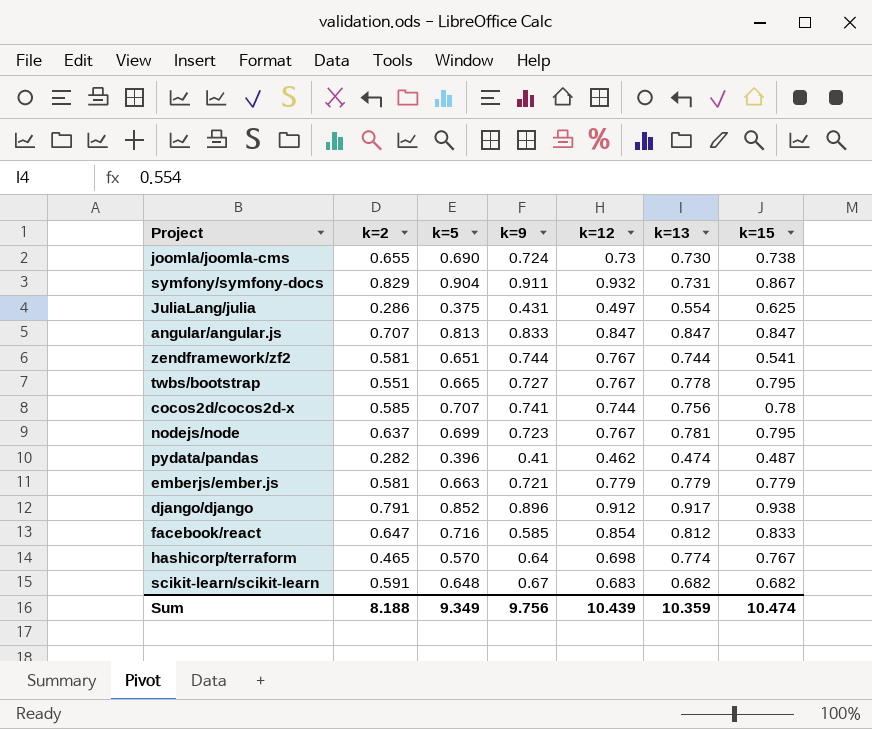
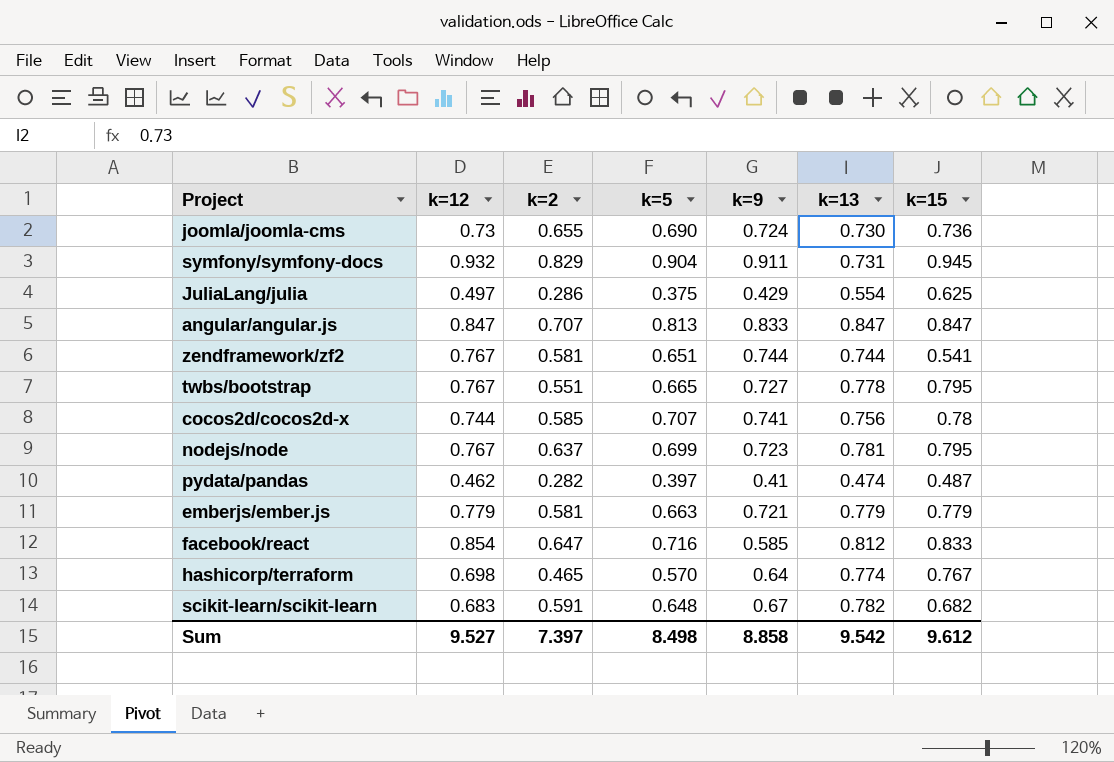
column k=12 | position: 5 -> 2
row django/django: 0.791 | 0.852 | 0.896 | 0.912 | 0.917 | 0.938 -> none
joomla/joomla-cms | k=15: 0.738 -> 0.736
symfony/symfony-docs | k=15: 0.867 -> 0.945
JuliaLang/julia | k=9: 0.431 -> 0.429
pydata/pandas | k=5: 0.396 -> 0.397
scikit-learn/scikit-learn | k=13: 0.682 -> 0.782
Sum | k=12: 10.439 -> 9.527
Sum | k=2: 8.188 -> 7.397
Sum | k=5: 9.349 -> 8.498
Sum | k=9: 9.756 -> 8.858
Sum | k=13: 10.359 -> 9.542
Sum | k=15: 10.474 -> 9.612

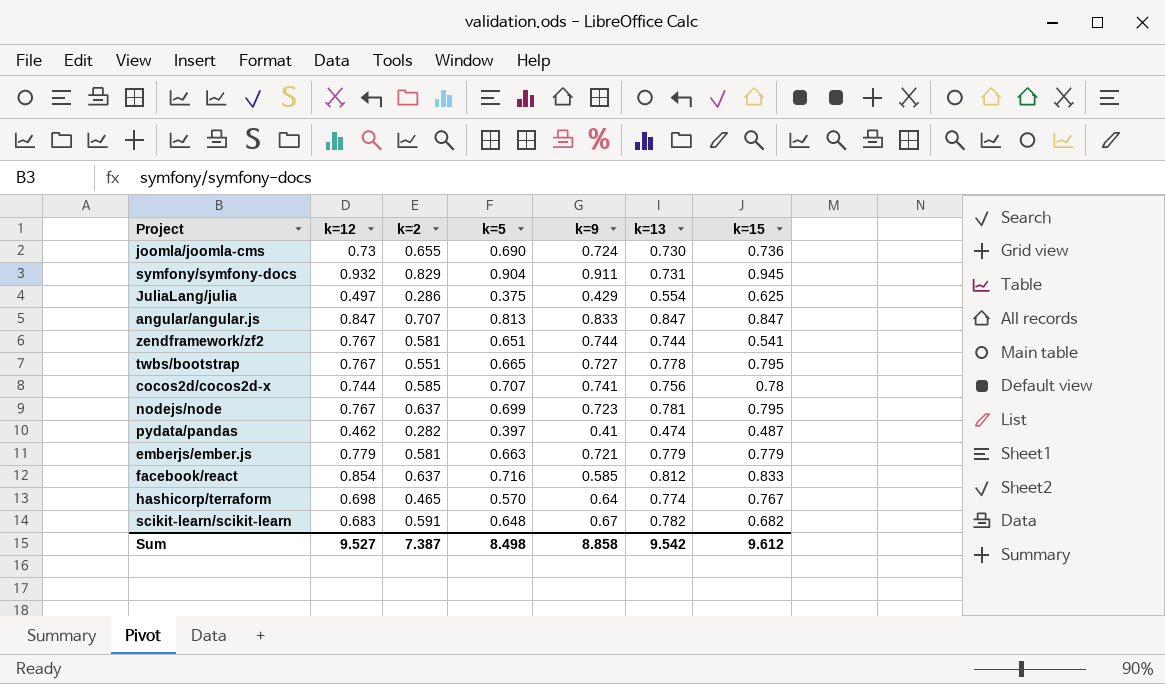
facebook/react | k=2: 0.647 -> 0.637
Sum | k=2: 7.397 -> 7.387

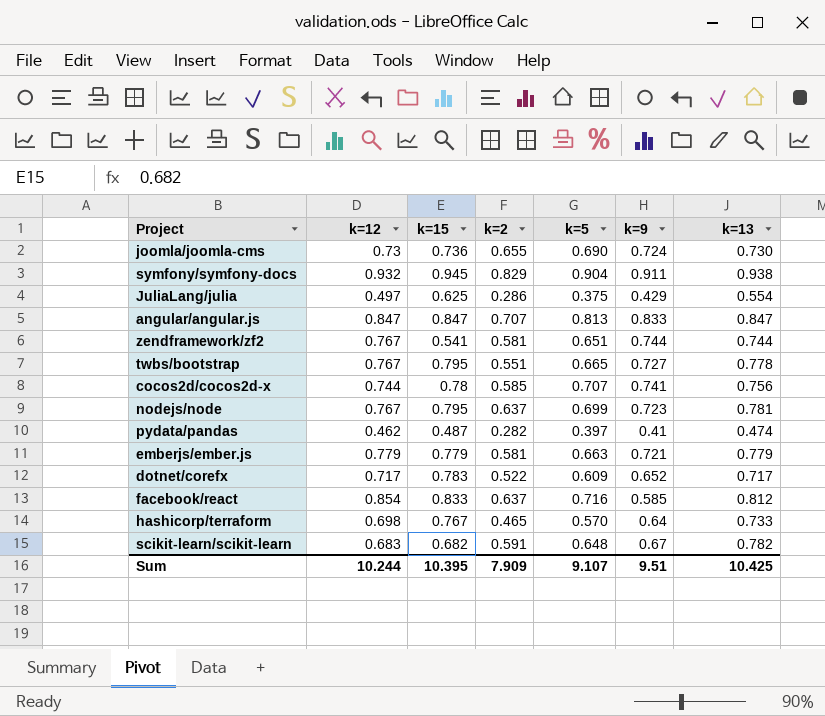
column k=15 | position: 7 -> 3
symfony/symfony-docs | k=13: 0.731 -> 0.938
row dotnet/corefx: none -> 0.717 | 0.783 | 0.522 | 0.609 | 0.652 | 0.717
hashicorp/terraform | k=13: 0.774 -> 0.733
Sum | k=12: 9.527 -> 10.244
Sum | k=15: 9.612 -> 10.395
Sum | k=2: 7.387 -> 7.909
Sum | k=5: 8.498 -> 9.107
Sum | k=9: 8.858 -> 9.51
Sum | k=13: 9.542 -> 10.425

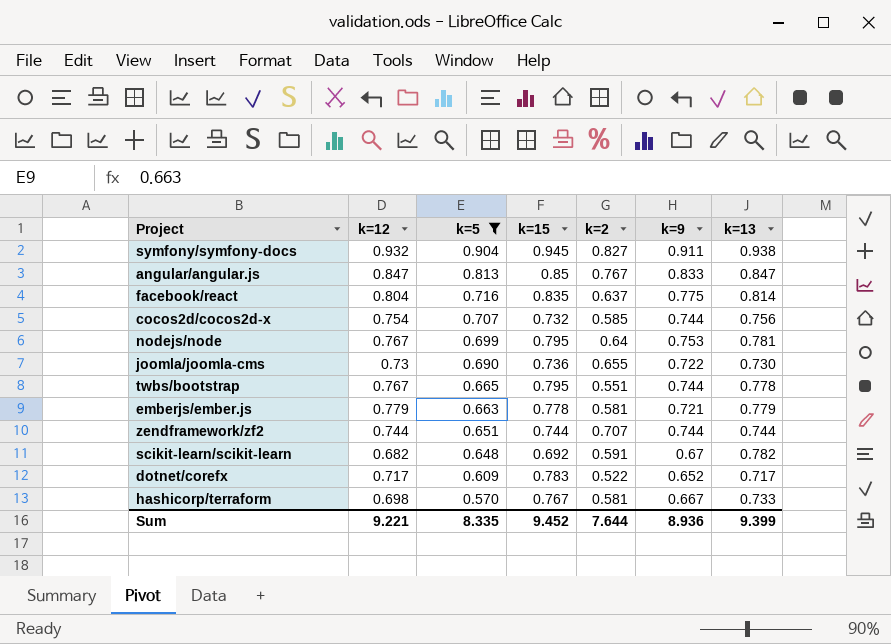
filter: none -> k=5 >= 0.570
row order: none -> k=5 descending
column k=5 | position: 5 -> 3
symfony/symfony-docs | k=2: 0.829 -> 0.827
angular/angular.js | k=15: 0.847 -> 0.85
angular/angular.js | k=2: 0.707 -> 0.767
facebook/react | k=12: 0.854 -> 0.804
facebook/react | k=15: 0.833 -> 0.835
facebook/react | k=9: 0.585 -> 0.775
facebook/react | k=13: 0.812 -> 0.814
cocos2d/cocos2d-x | k=12: 0.744 -> 0.754
cocos2d/cocos2d-x | k=15: 0.78 -> 0.732
cocos2d/cocos2d-x | k=9: 0.741 -> 0.744
nodejs/node | k=2: 0.637 -> 0.64
nodejs/node | k=9: 0.723 -> 0.753
joomla/joomla-cms | k=9: 0.724 -> 0.722
twbs/bootstrap | k=9: 0.727 -> 0.744
emberjs/ember.js | k=15: 0.779 -> 0.778
zendframework/zf2 | k=12: 0.767 -> 0.744
zendframework/zf2 | k=15: 0.541 -> 0.744
zendframework/zf2 | k=2: 0.581 -> 0.707
scikit-learn/scikit-learn | k=12: 0.683 -> 0.682
scikit-learn/scikit-learn | k=15: 0.682 -> 0.692
hashicorp/terraform | k=2: 0.465 -> 0.581
hashicorp/terraform | k=9: 0.64 -> 0.667
Sum | k=12: 10.244 -> 9.221
Sum | k=5: 9.107 -> 8.335
Sum | k=15: 10.395 -> 9.452
Sum | k=2: 7.909 -> 7.644
Sum | k=9: 9.51 -> 8.936
Sum | k=13: 10.425 -> 9.399

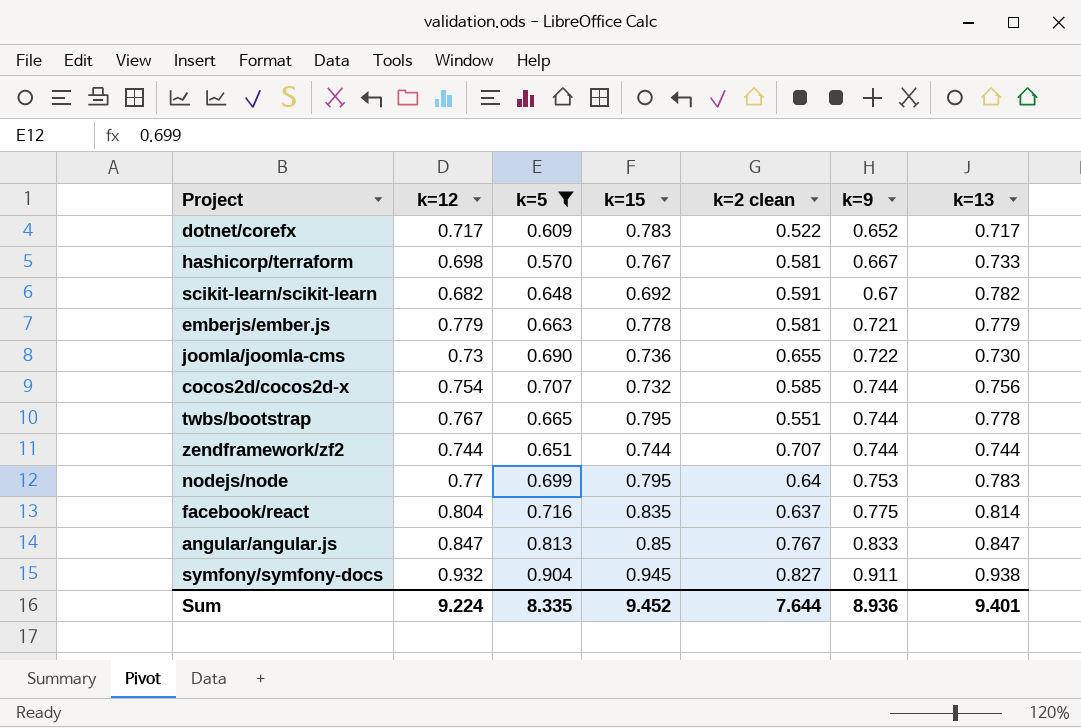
row order: k=5 descending -> k=9 ascending
column name: k=2 -> k=2 clean
nodejs/node | k=12: 0.767 -> 0.77
nodejs/node | k=13: 0.781 -> 0.783
Sum | k=12: 9.221 -> 9.224
Sum | k=13: 9.399 -> 9.401

